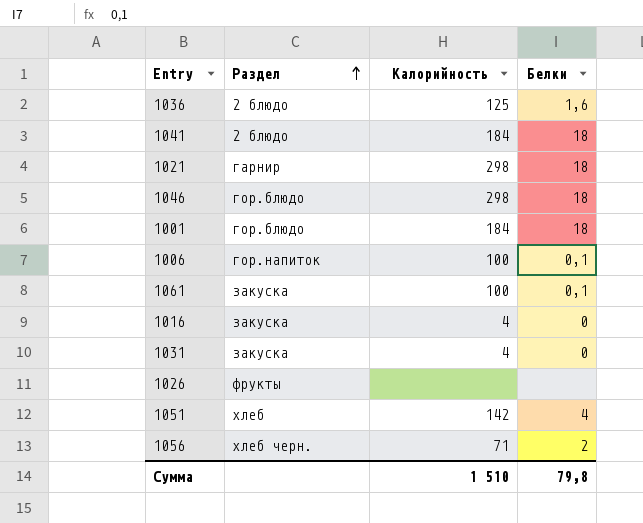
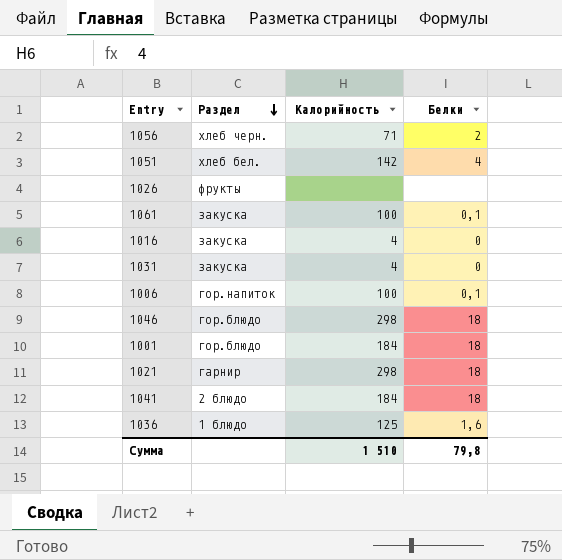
row order: Раздел ascending -> Раздел descending
1051 | Раздел: хлеб -> хлеб бел.
1036 | Раздел: 2 блюдо -> 1 блюдо

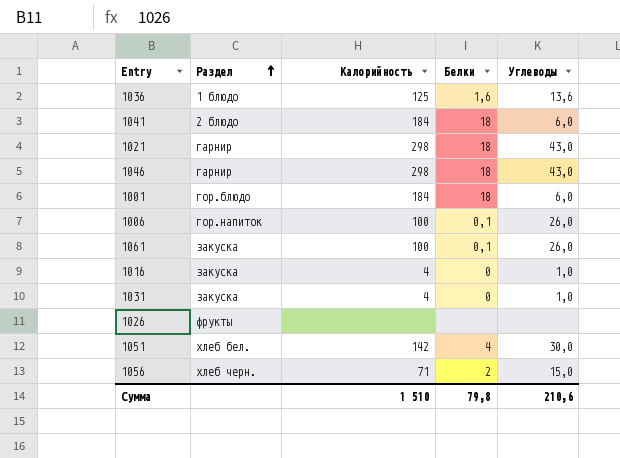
row order: Раздел descending -> Раздел ascending
column Углеводы | position: none -> 5
1046 | Раздел: гор.блюдо -> гарнир

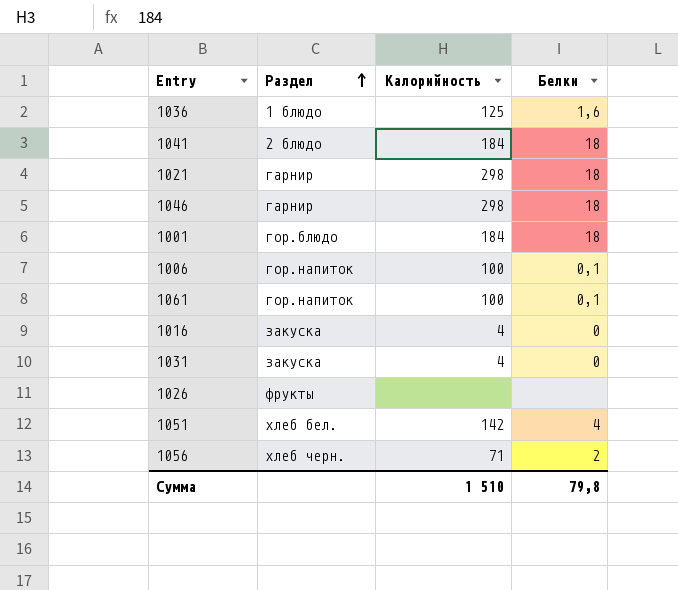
column Углеводы | position: 5 -> none
1061 | Раздел: закуска -> гор.напиток

